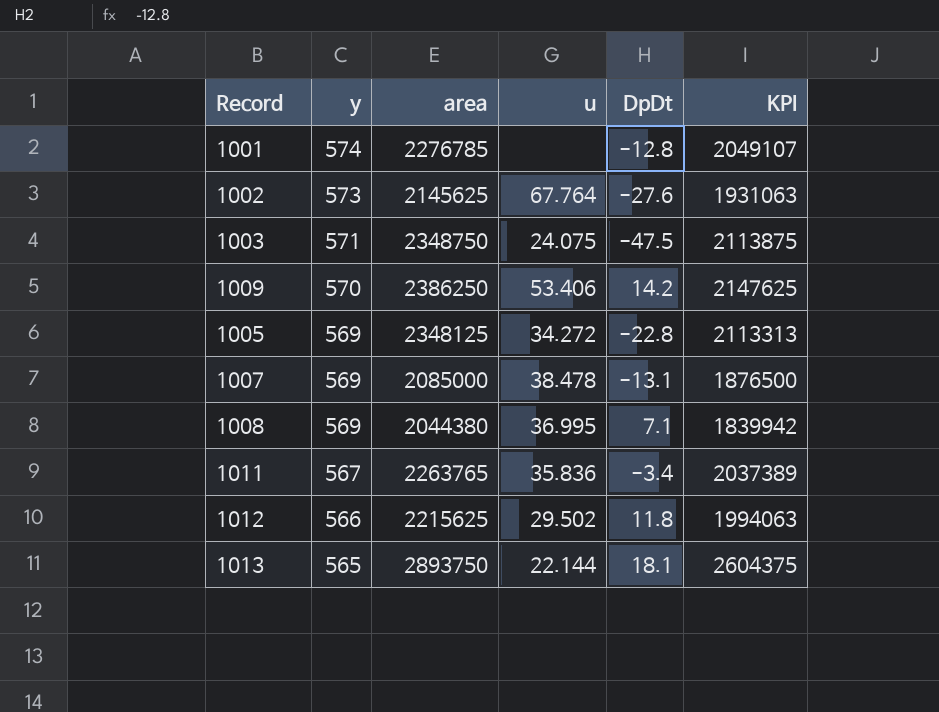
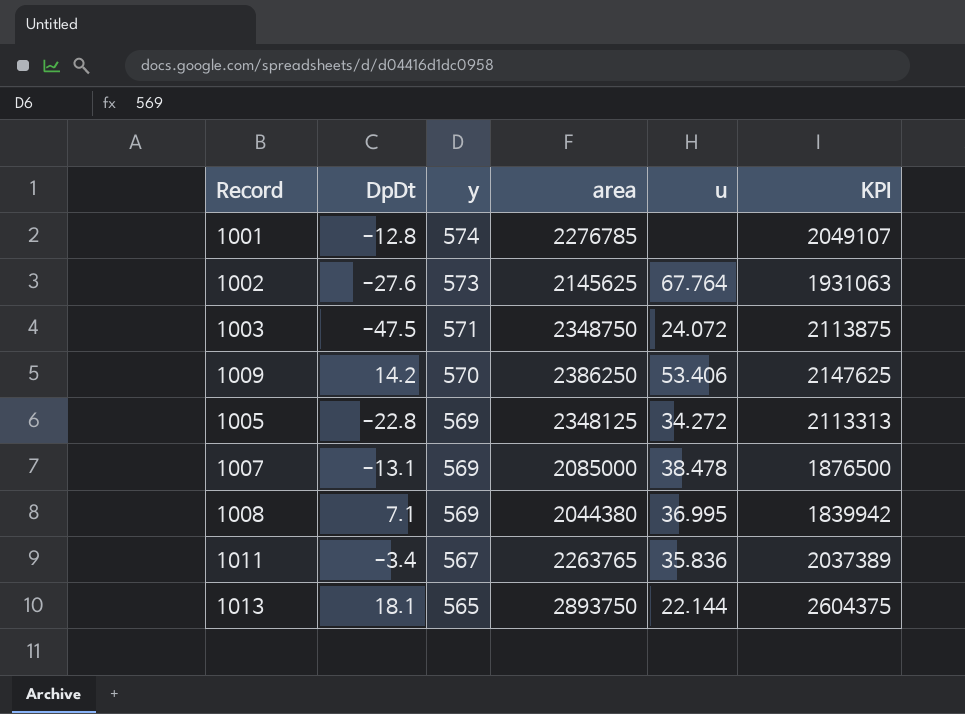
column DpDt | position: 5 -> 2
row 1012: 566 | 2215625 | 29.502 | 11.8 | 1994063 -> none
1003 | u: 24.075 -> 24.072

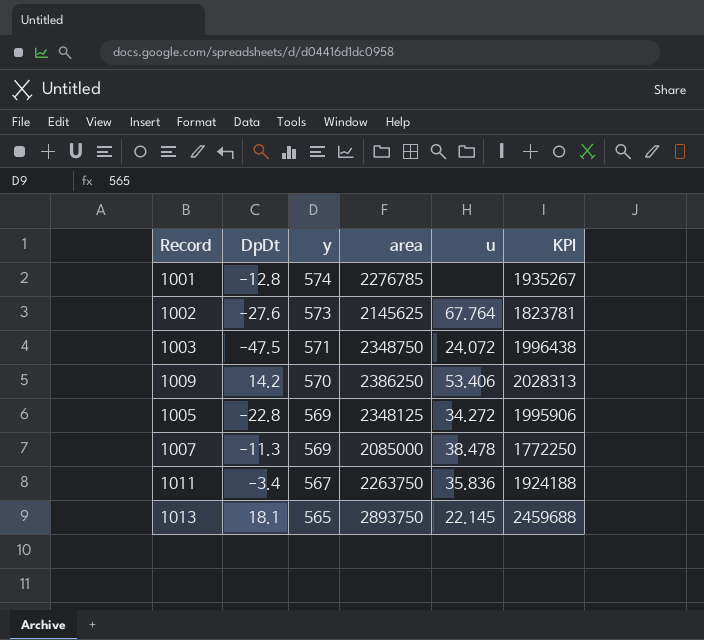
column KPI | formula: [area] * 0.9 -> [area] * 0.85
row 1008: 7.1 | 569 | 2044380 | 36.995 | 1839942 -> none
1007 | DpDt: -13.1 -> -11.3
1011 | area: 2263765 -> 2263750
1013 | u: 22.144 -> 22.145

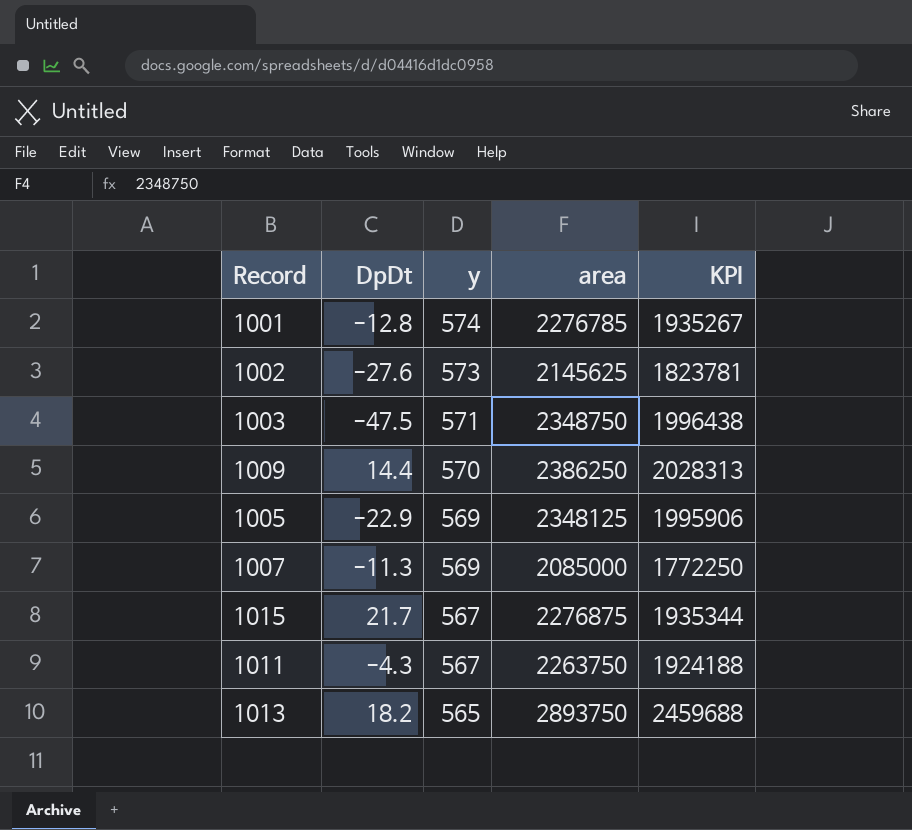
column u | position: 5 -> none
1009 | DpDt: 14.2 -> 14.4
1005 | DpDt: -22.8 -> -22.9
row 1015: none -> 21.7 | 567 | 2276875 | 1935344
1011 | DpDt: -3.4 -> -4.3
1013 | DpDt: 18.1 -> 18.2

